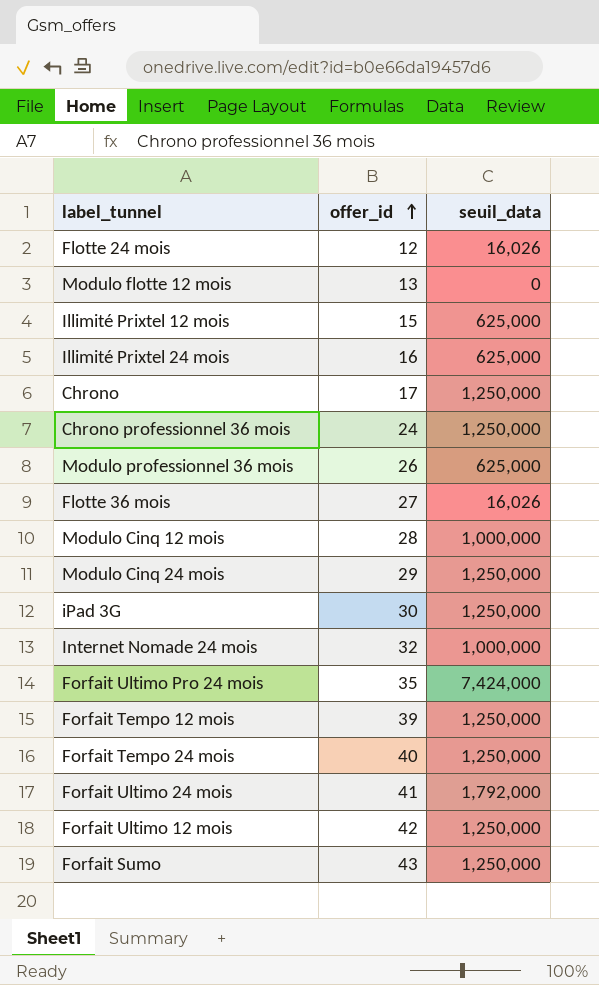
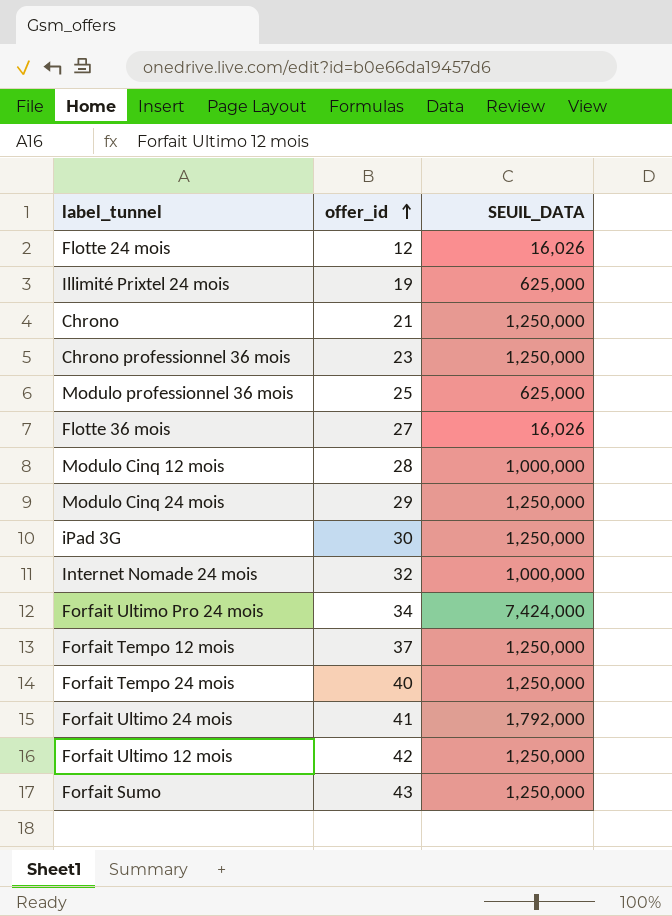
column name: seuil_data -> SEUIL_DATA
row Modulo flotte 12 mois: 13 | 0 -> none
row Illimité Prixtel 12 mois: 15 | 625,000 -> none
Illimité Prixtel 24 mois | offer_id: 16 -> 19
Chrono | offer_id: 17 -> 21
Chrono professionnel 36 mois | offer_id: 24 -> 23
Modulo professionnel 36 mois | offer_id: 26 -> 25
Forfait Ultimo Pro 24 mois | offer_id: 35 -> 34
Forfait Tempo 12 mois | offer_id: 39 -> 37

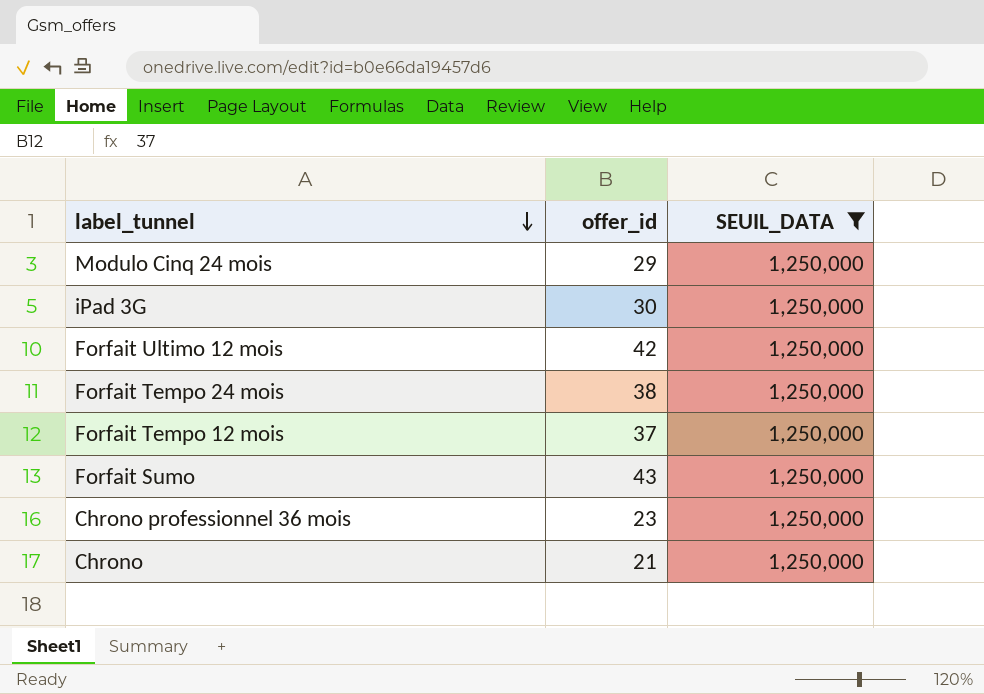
filter: none -> SEUIL_DATA = 1,250,000
row order: offer_id ascending -> label_tunnel descending
Forfait Tempo 24 mois | offer_id: 40 -> 38

